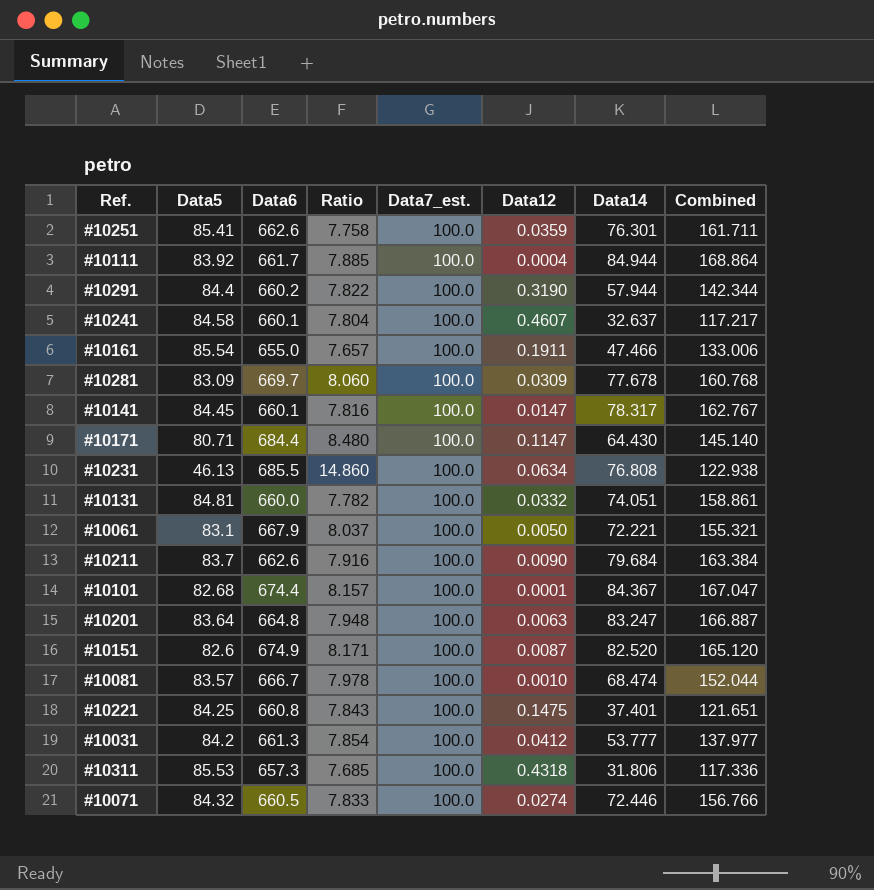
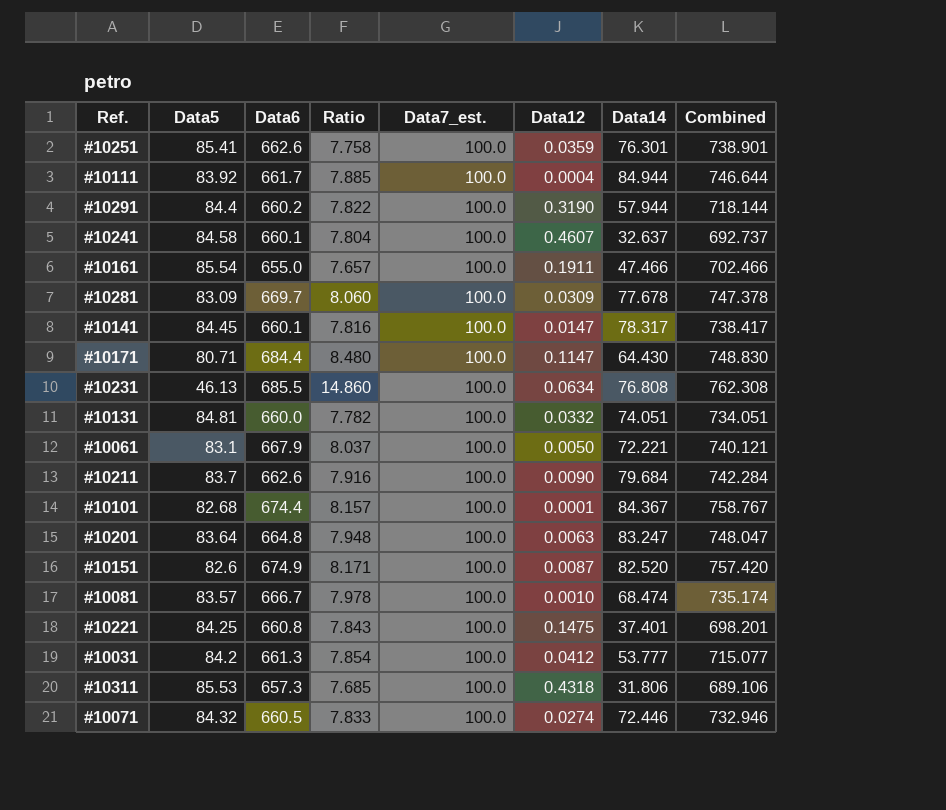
column Combined | formula: [Data5] + [Data14] -> [Data6] + [Data14]

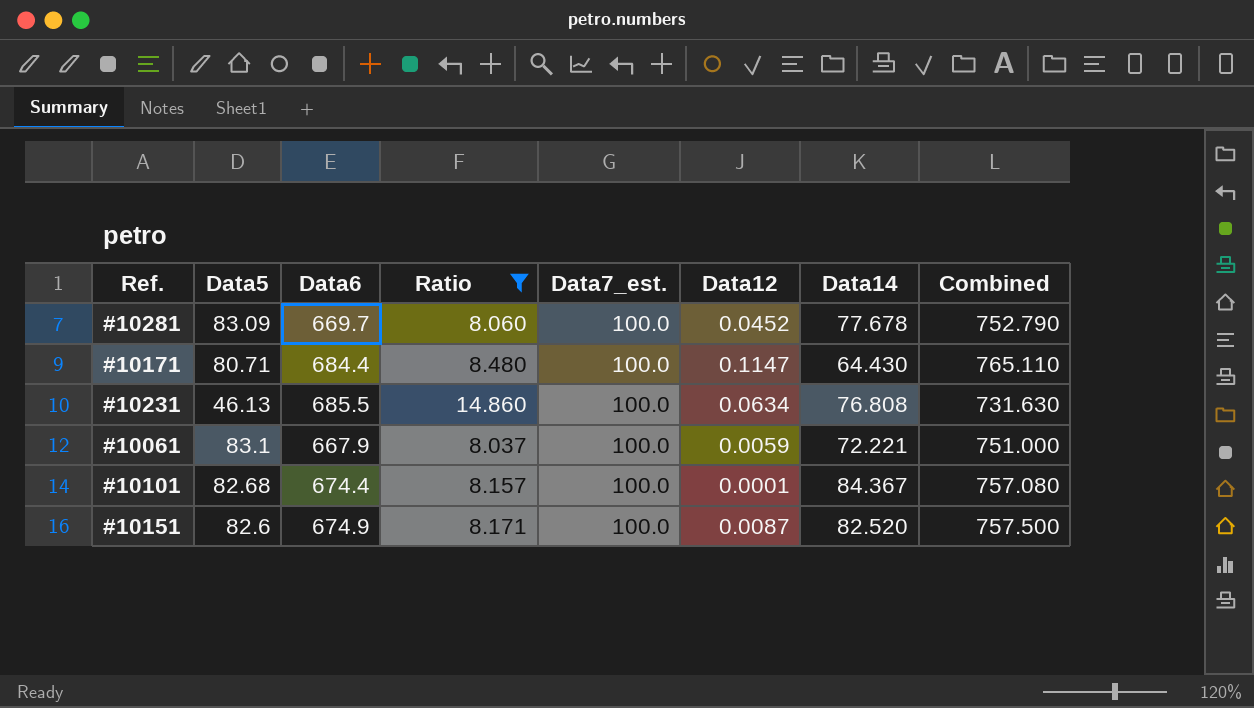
filter: none -> Ratio >= 8.037
column Combined | formula: [Data6] + [Data14] -> [Data5] + [Data6]
#10281 | Data12: 0.0309 -> 0.0452
#10061 | Data12: 0.0050 -> 0.0059

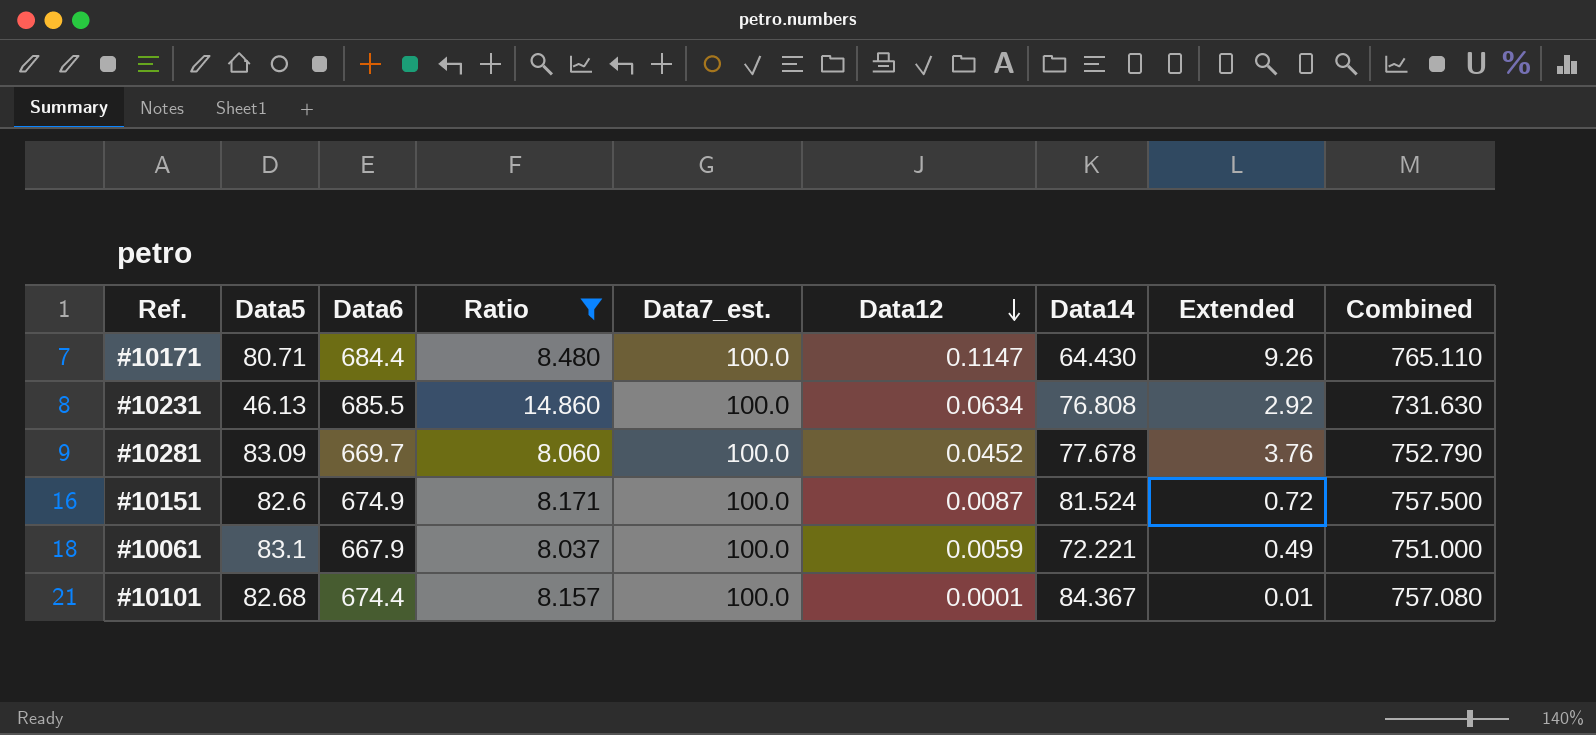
row order: none -> Data12 descending
column Extended | formula: none -> [Data5] * [Data12]
#10151 | Data14: 82.520 -> 81.524

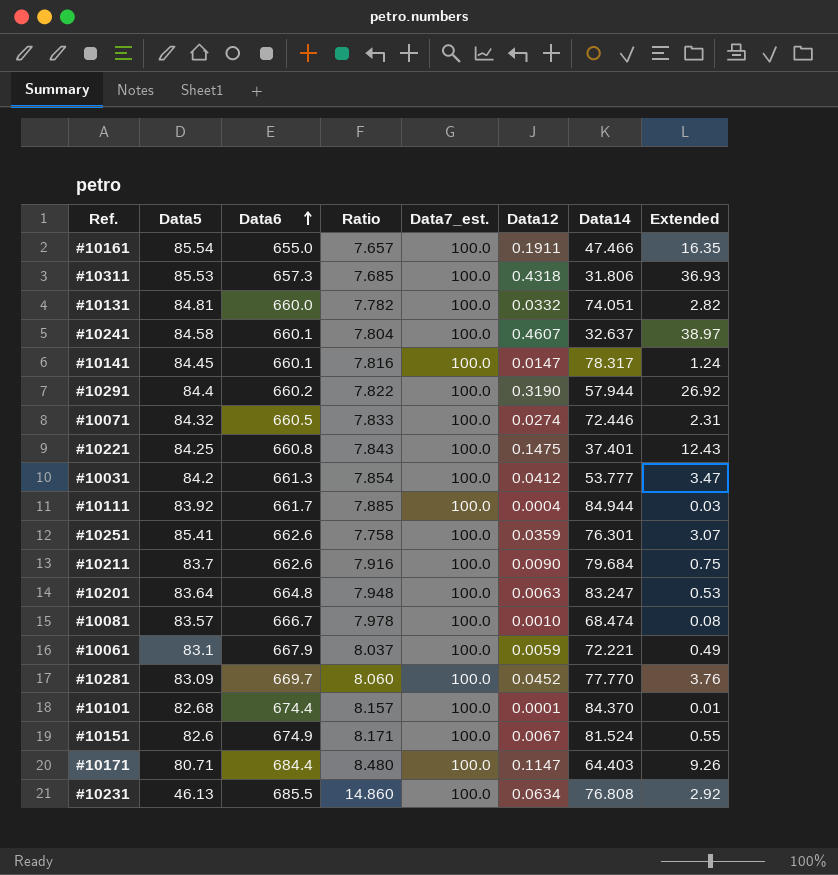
filter: Ratio >= 8.037 -> none
row order: Data12 descending -> Data6 ascending
column Combined | formula: [Data5] + [Data6] -> none
#10281 | Data14: 77.678 -> 77.770
#10101 | Data14: 84.367 -> 84.370
#10151 | Data12: 0.0087 -> 0.0067
#10151 | Extended: 0.72 -> 0.55
#10171 | Data14: 64.430 -> 64.403

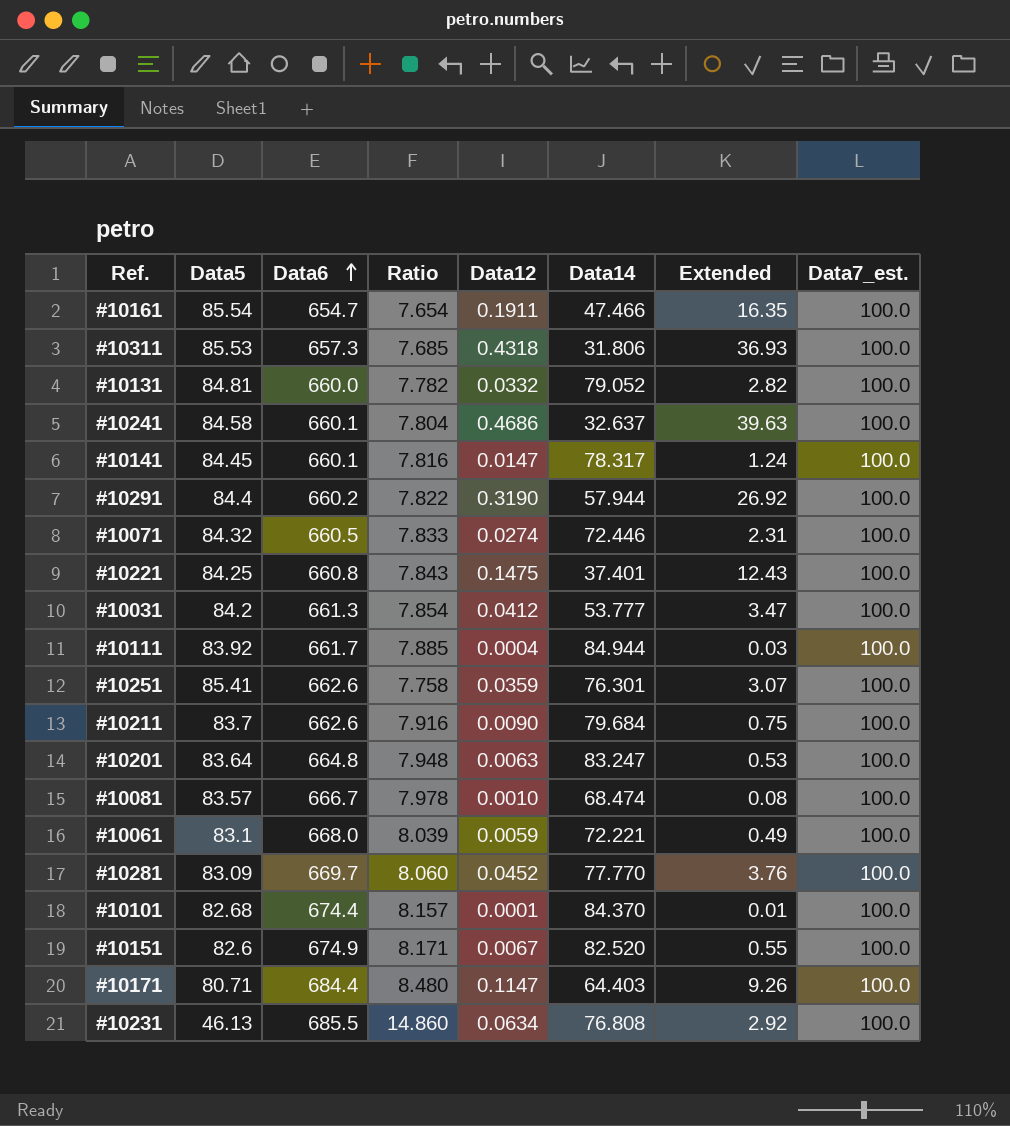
column Data7_est. | position: 5 -> 8
#10161 | Data6: 655.0 -> 654.7
#10161 | Ratio: 7.657 -> 7.654
#10131 | Data14: 74.051 -> 79.052
#10241 | Data12: 0.4607 -> 0.4686
#10241 | Extended: 38.97 -> 39.63
#10061 | Data6: 667.9 -> 668.0
#10061 | Ratio: 8.037 -> 8.039
#10151 | Data14: 81.524 -> 82.520

